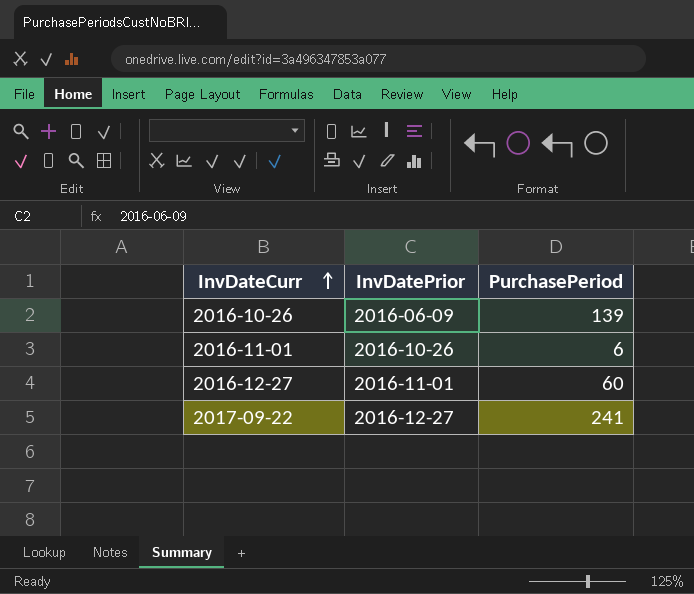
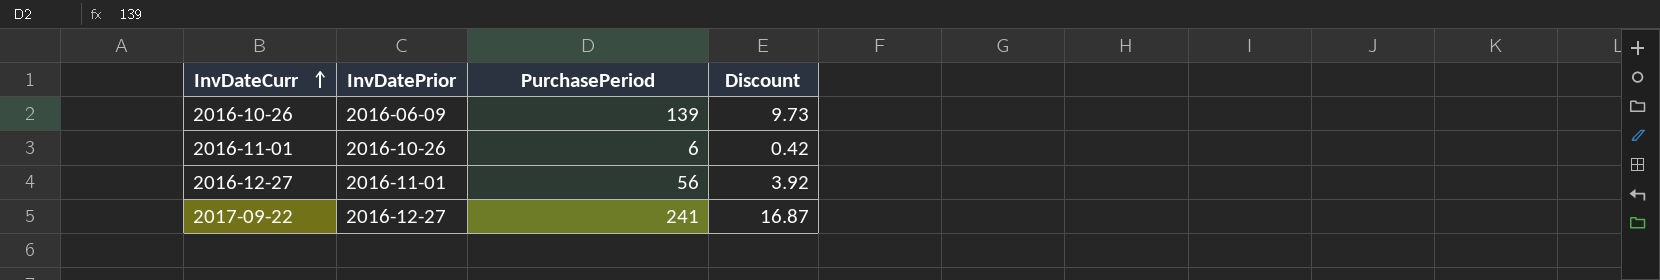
column Discount | formula: none -> [PurchasePeriod] * 0.07
2016-12-27 | PurchasePeriod: 60 -> 56

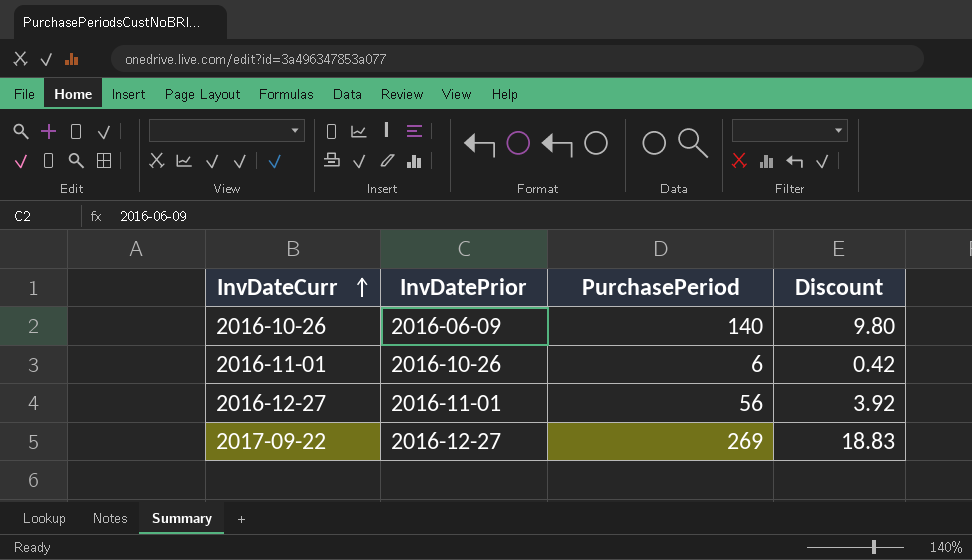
2016-10-26 | PurchasePeriod: 139 -> 140
2016-10-26 | Discount: 9.73 -> 9.80
2017-09-22 | PurchasePeriod: 241 -> 269
2017-09-22 | Discount: 16.87 -> 18.83

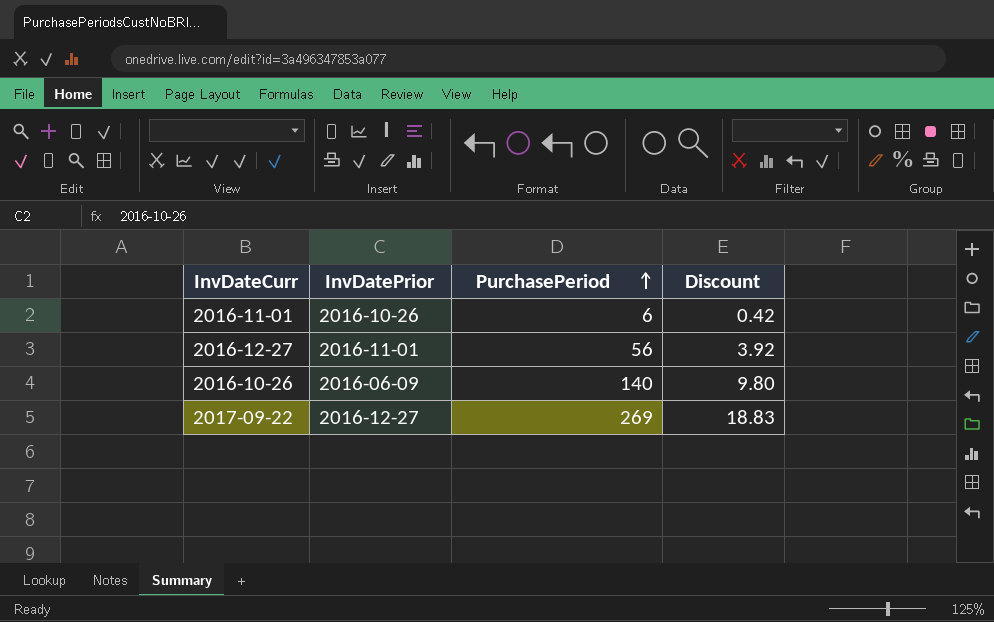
row order: InvDateCurr ascending -> PurchasePeriod ascending

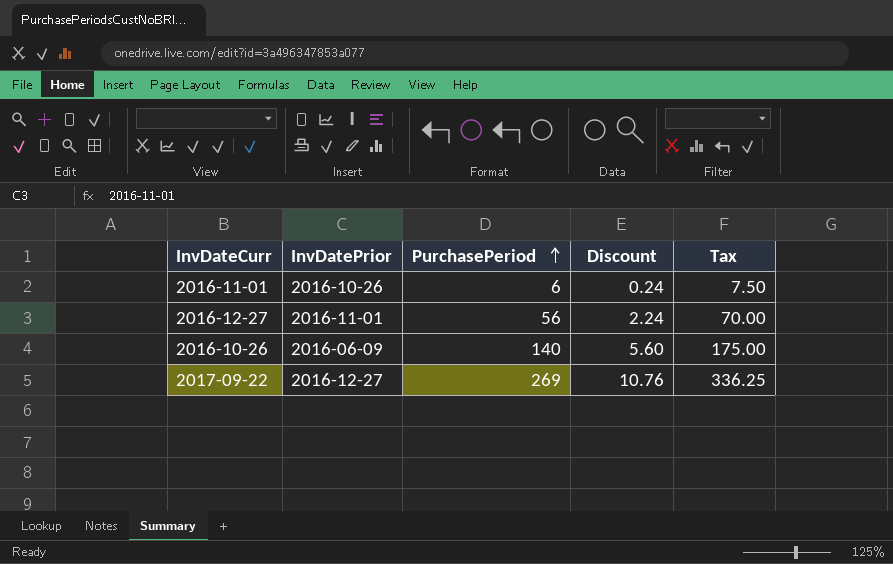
column Discount | formula: [PurchasePeriod] * 0.07 -> [PurchasePeriod] * 0.04
column Tax | formula: none -> [PurchasePeriod] * 1.25

